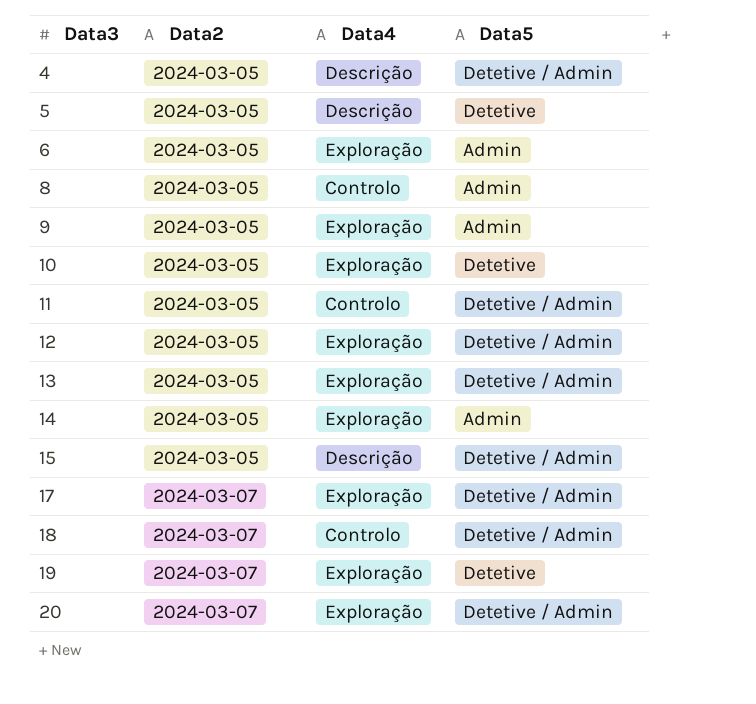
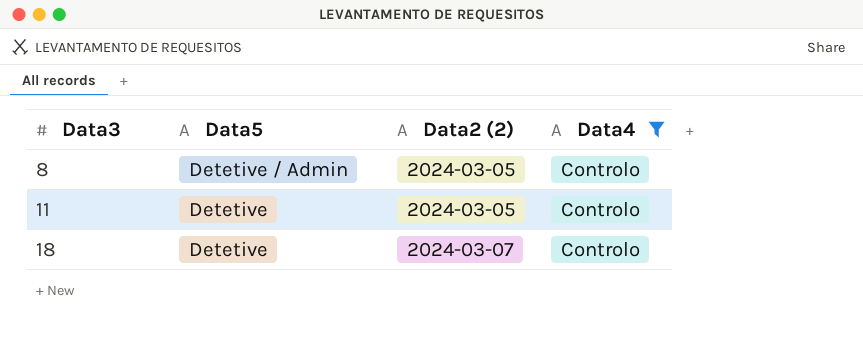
filter: none -> Data4 = Controlo
column Data5 | position: 4 -> 2
column name: Data2 -> Data2 (2)
8 | Data5: Admin -> Detetive / Admin
11 | Data5: Detetive / Admin -> Detetive
18 | Data5: Detetive / Admin -> Detetive

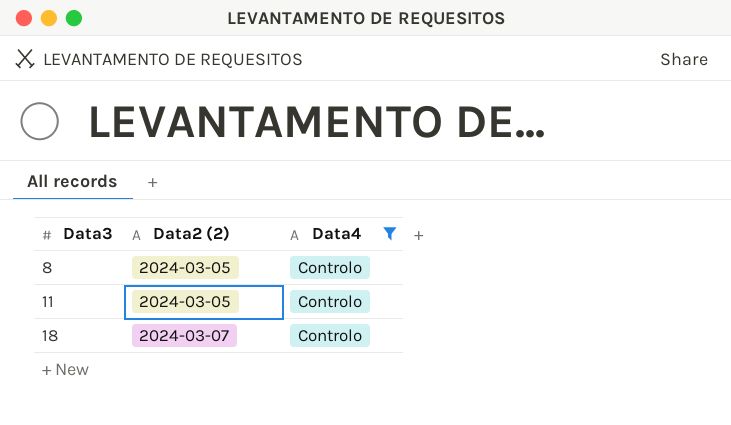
column Data5 | position: 2 -> none

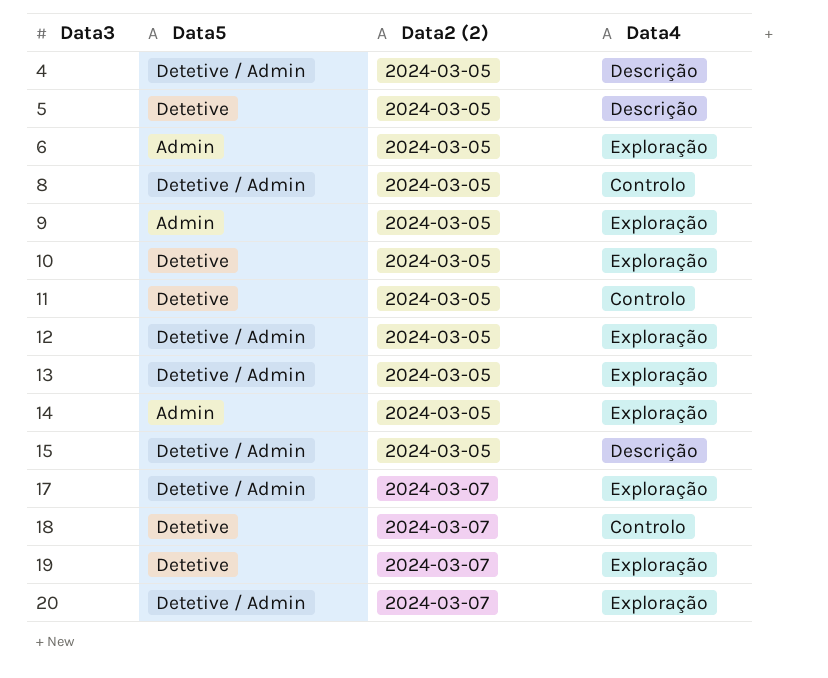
filter: Data4 = Controlo -> none
column Data5 | position: none -> 2

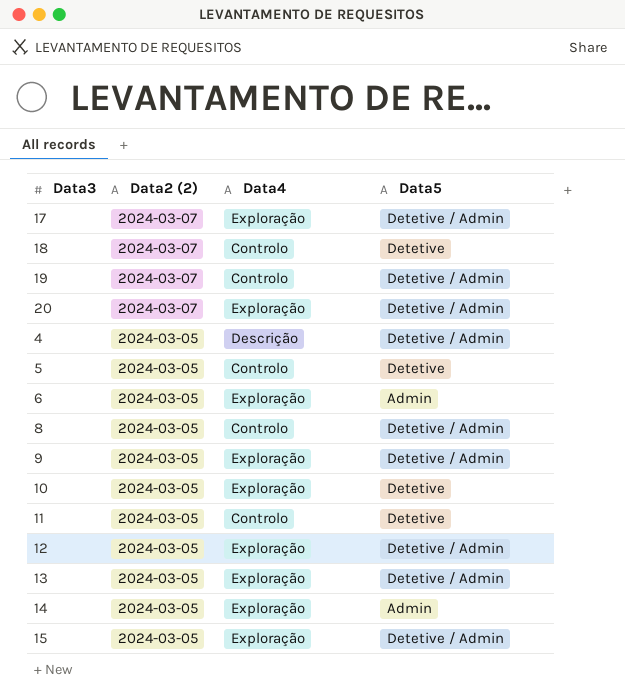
row order: Data3 ascending -> Data2 (2) descending
column Data5 | position: 2 -> 4
19 | Data4: Exploração -> Controlo
19 | Data5: Detetive -> Detetive / Admin
5 | Data4: Descrição -> Controlo
9 | Data5: Admin -> Detetive / Admin
15 | Data4: Descrição -> Exploração

